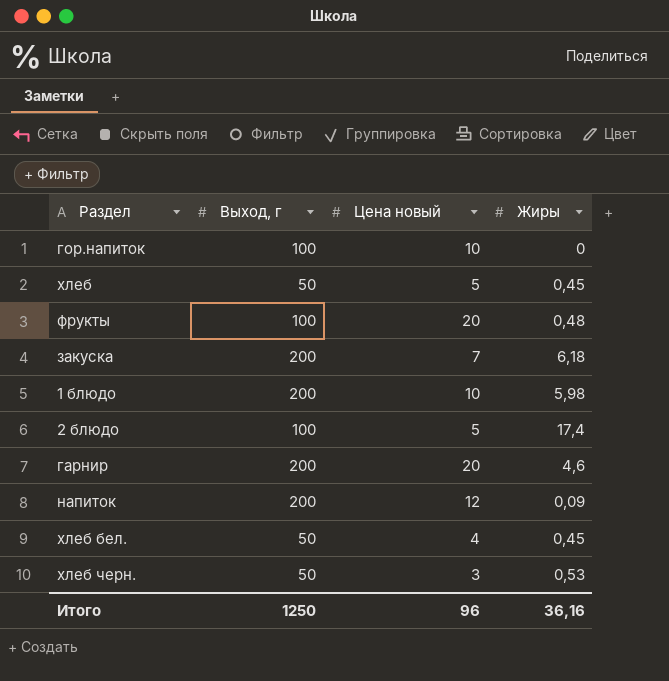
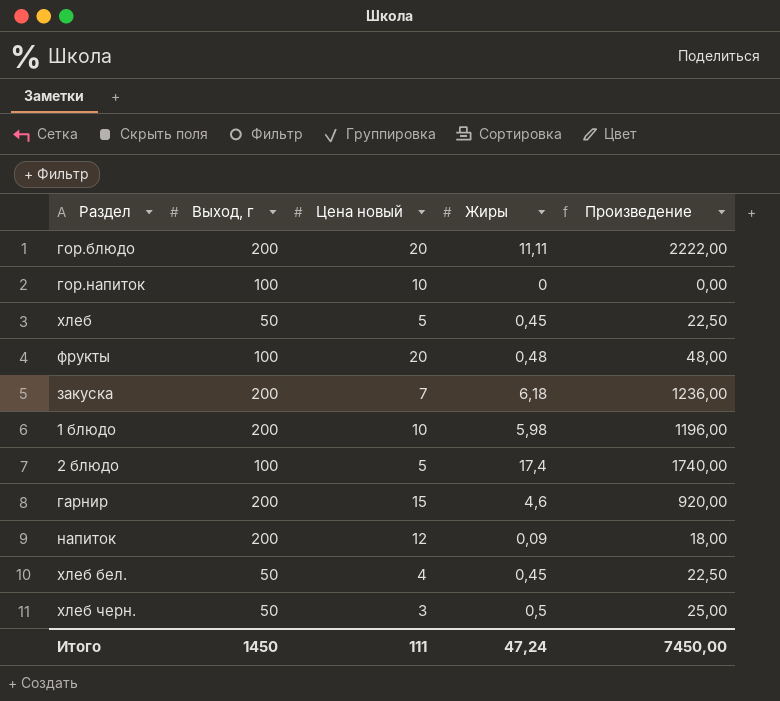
column Произведение | formula: none -> [Выход, г] * [Жиры]
row гор.блюдо: none -> 200 | 20 | 11,11 | 2222,00
гарнир | Цена новый: 20 -> 15
хлеб черн. | Жиры: 0,53 -> 0,5
Итого | Выход, г: 1250 -> 1450
Итого | Цена новый: 96 -> 111
Итого | Жиры: 36,16 -> 47,24

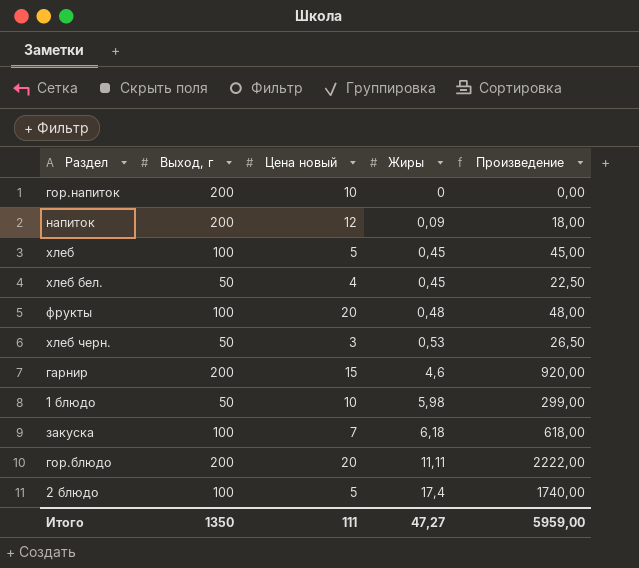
row order: none -> Жиры ascending
гор.напиток | Выход, г: 100 -> 200
хлеб | Выход, г: 50 -> 100
хлеб | Произведение: 22,50 -> 45,00
хлеб черн. | Жиры: 0,5 -> 0,53
хлеб черн. | Произведение: 25,00 -> 26,50
1 блюдо | Выход, г: 200 -> 50
1 блюдо | Произведение: 1196,00 -> 299,00
закуска | Выход, г: 200 -> 100
закуска | Произведение: 1236,00 -> 618,00
Итого | Выход, г: 1450 -> 1350
Итого | Жиры: 47,24 -> 47,27
Итого | Произведение: 7450,00 -> 5959,00

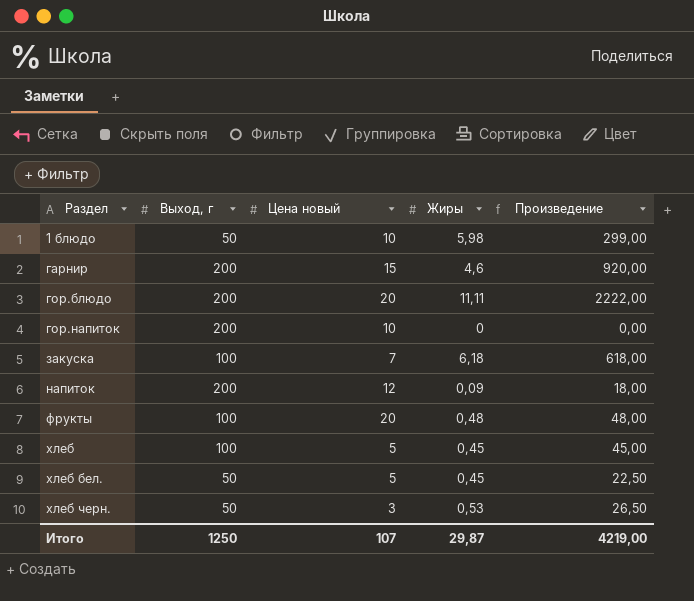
row order: Жиры ascending -> Раздел ascending
row 2 блюдо: 100 | 5 | 17,4 | 1740,00 -> none
хлеб бел. | Цена новый: 4 -> 5
Итого | Выход, г: 1350 -> 1250
Итого | Цена новый: 111 -> 107
Итого | Жиры: 47,27 -> 29,87
Итого | Произведение: 5959,00 -> 4219,00

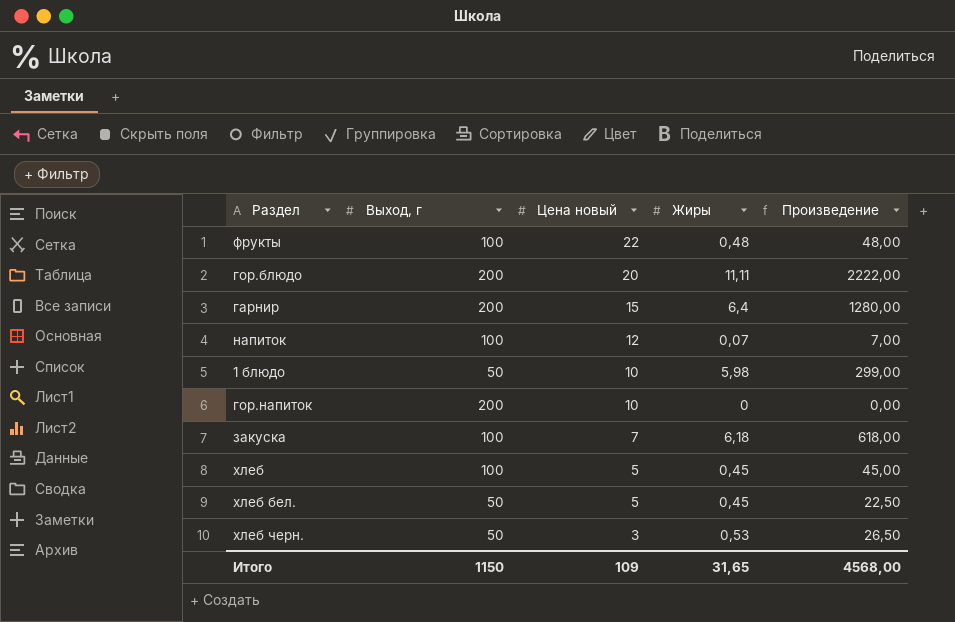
row order: Раздел ascending -> Цена новый descending
фрукты | Цена новый: 20 -> 22
гарнир | Жиры: 4,6 -> 6,4
гарнир | Произведение: 920,00 -> 1280,00
напиток | Выход, г: 200 -> 100
напиток | Жиры: 0,09 -> 0,07
напиток | Произведение: 18,00 -> 7,00
Итого | Выход, г: 1250 -> 1150
Итого | Цена новый: 107 -> 109
Итого | Жиры: 29,87 -> 31,65
Итого | Произведение: 4219,00 -> 4568,00

